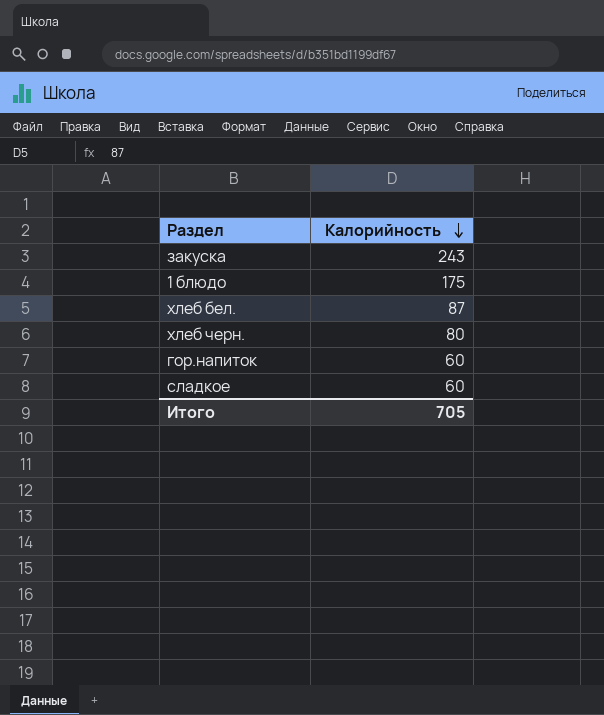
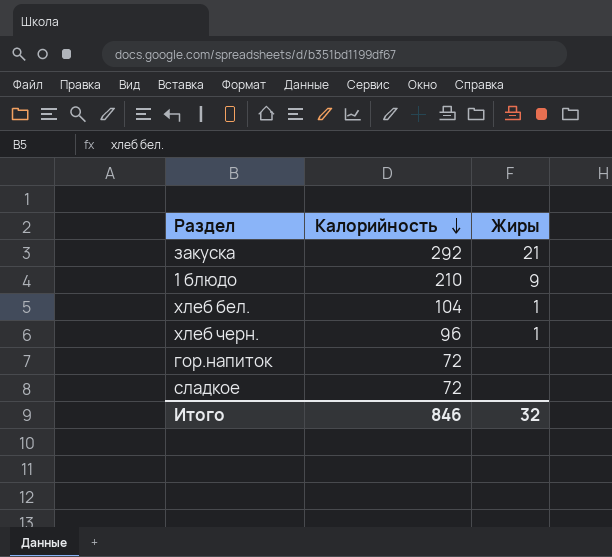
column Жиры | position: none -> 3
закуска | Калорийность: 243 -> 292
1 блюдо | Калорийность: 175 -> 210
хлеб бел. | Калорийность: 87 -> 104
хлеб черн. | Калорийность: 80 -> 96
гор.напиток | Калорийность: 60 -> 72
сладкое | Калорийность: 60 -> 72
Итого | Калорийность: 705 -> 846

